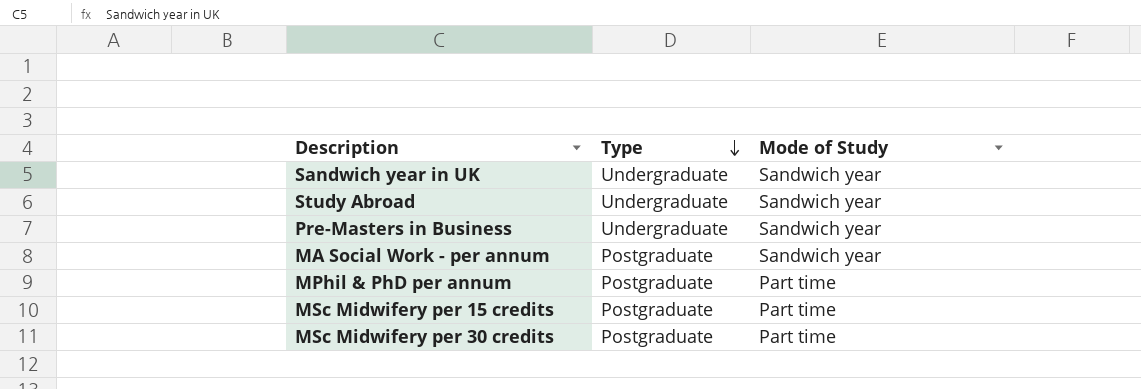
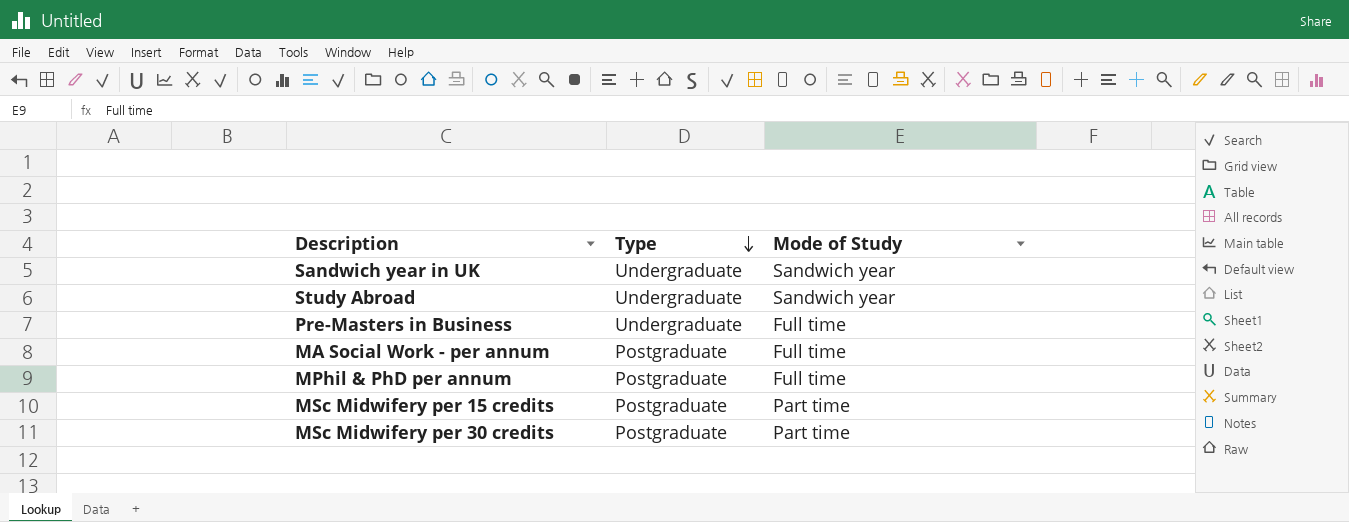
Pre-Masters in Business | Mode of Study: Sandwich year -> Full time
MA Social Work - per annum | Mode of Study: Sandwich year -> Full time
MPhil & PhD per annum | Mode of Study: Part time -> Full time

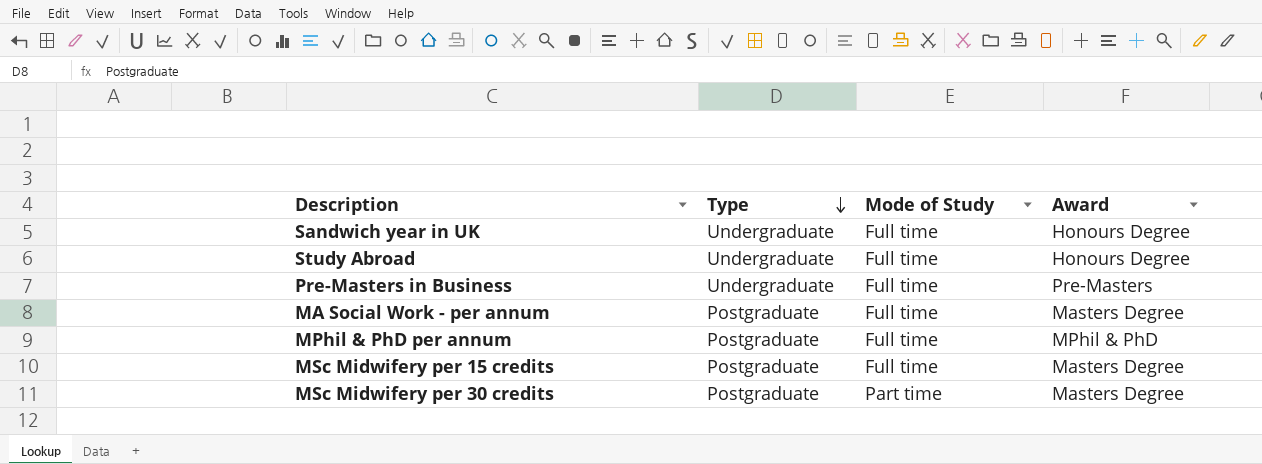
column Award | position: none -> 4
Sandwich year in UK | Mode of Study: Sandwich year -> Full time
Study Abroad | Mode of Study: Sandwich year -> Full time
MSc Midwifery per 15 credits | Mode of Study: Part time -> Full time

